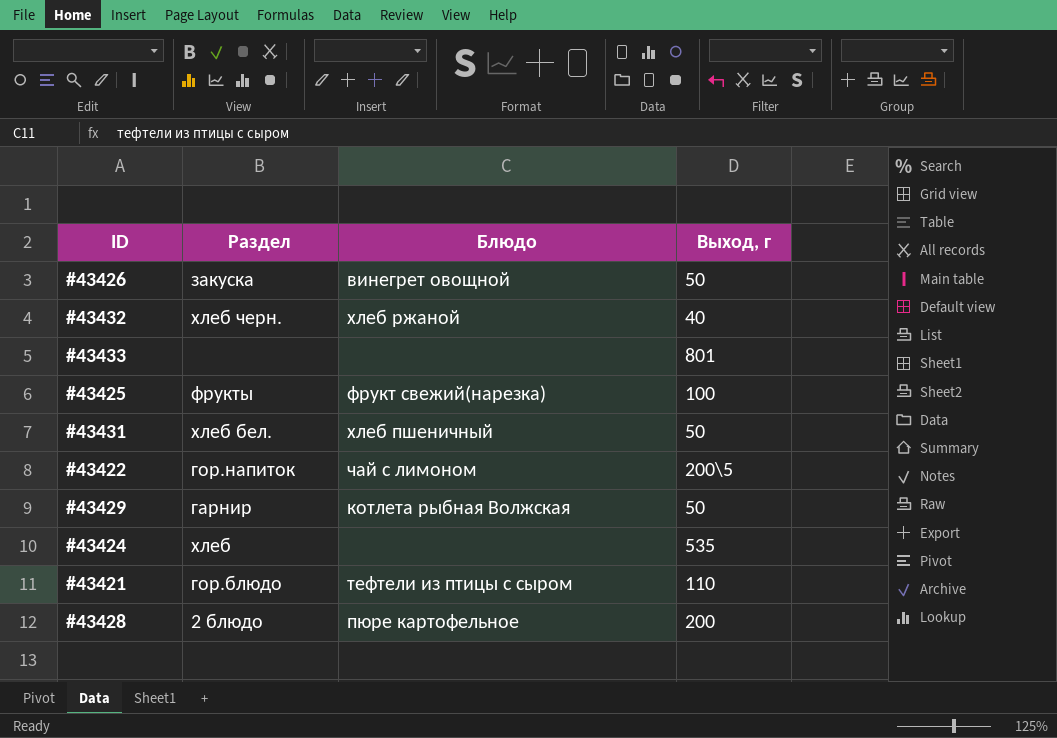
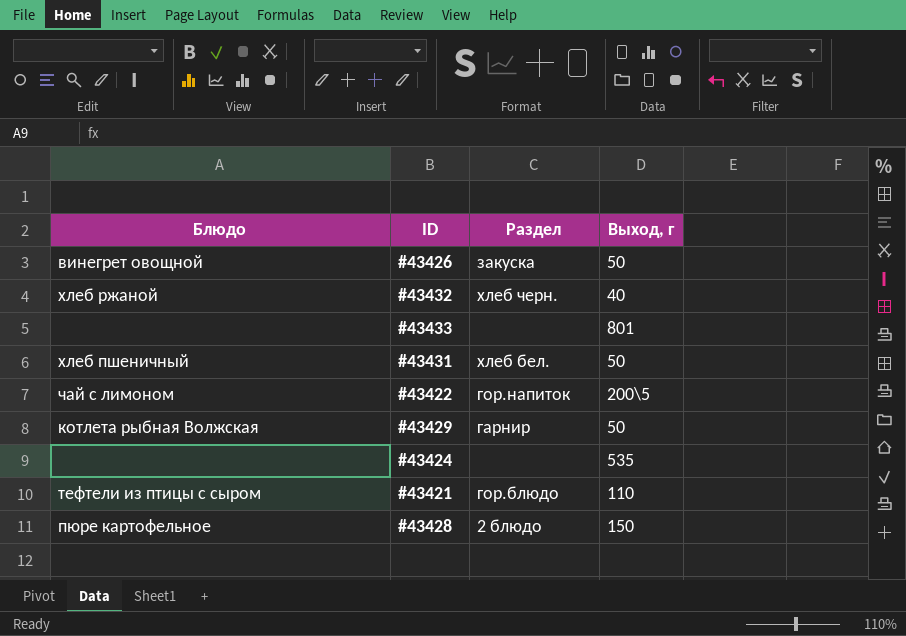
column Блюдо | position: 3 -> 1
row #43425: фрукты | фрукт свежий(нарезка) | 100 -> none
#43424 | Раздел: хлеб -> none
#43428 | Выход, г: 200 -> 150

